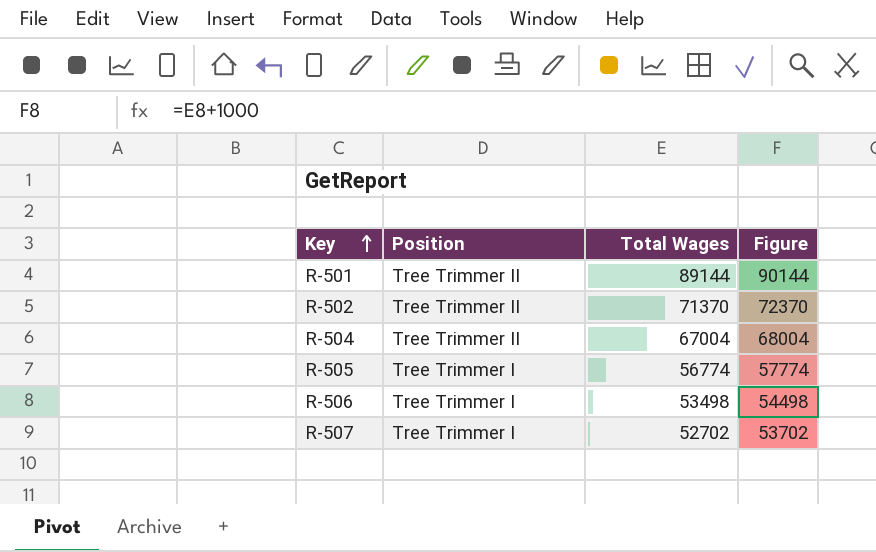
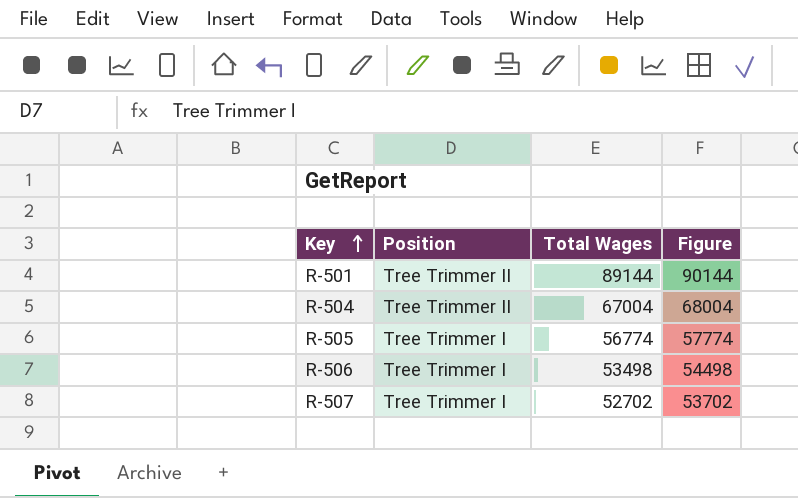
row R-502: Tree Trimmer II | 71370 | 72370 -> none

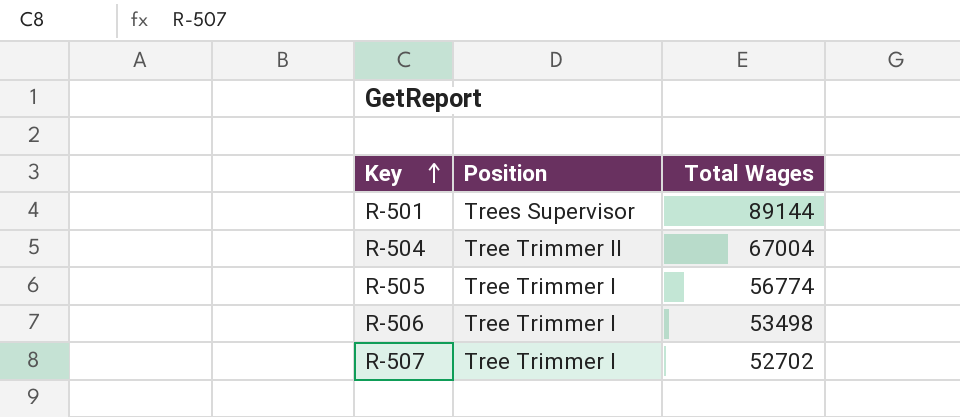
column Figure | formula: [Total Wages] + 1000 -> none
R-501 | Position: Tree Trimmer II -> Trees Supervisor

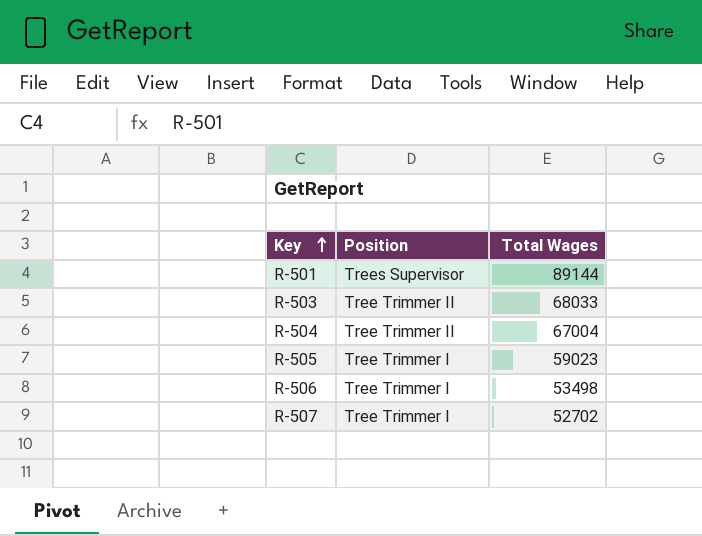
row R-503: none -> Tree Trimmer II | 68033
R-505 | Total Wages: 56774 -> 59023

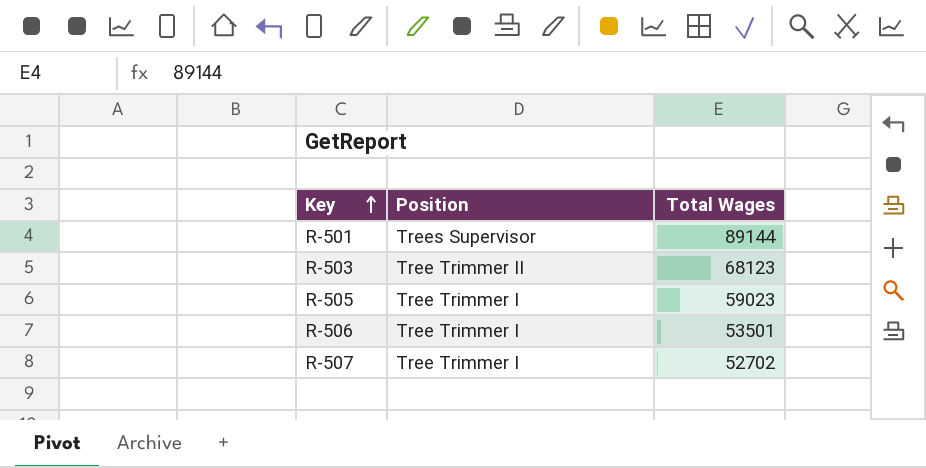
row R-504: Tree Trimmer II | 67004 -> none
R-503 | Total Wages: 68033 -> 68123
R-506 | Total Wages: 53498 -> 53501

